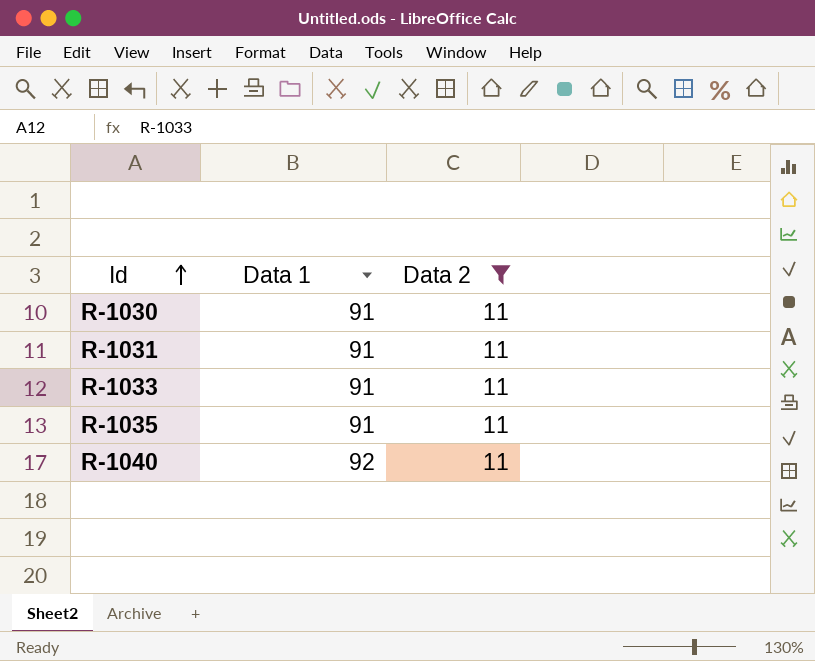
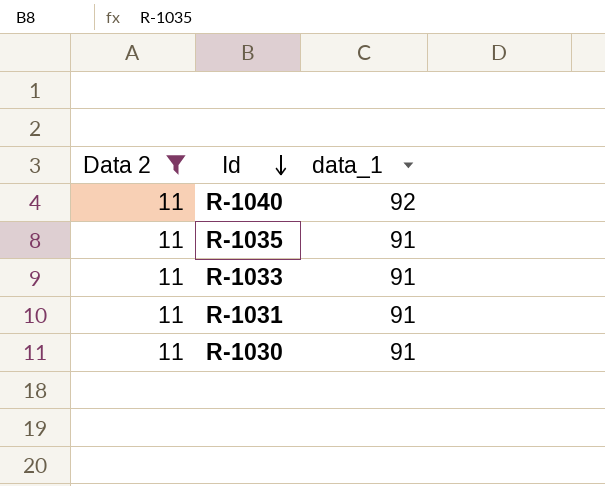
row order: Id ascending -> Id descending
column Data 2 | position: 3 -> 1
column name: Data 1 -> data_1

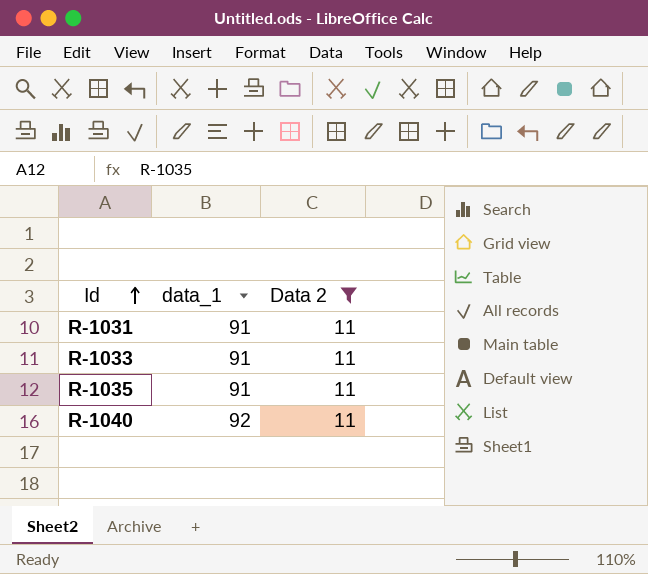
row order: Id descending -> Id ascending
column Data 2 | position: 1 -> 3
row R-1030: 11 | 91 -> none

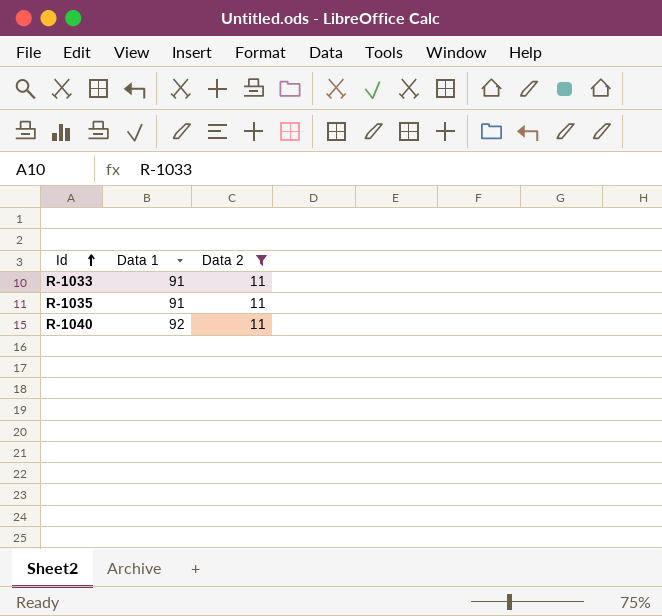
column name: data_1 -> Data 1
row R-1031: 91 | 11 -> none

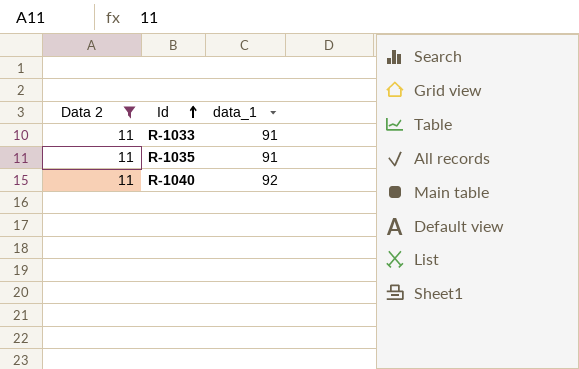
column Data 2 | position: 3 -> 1
column name: Data 1 -> data_1

